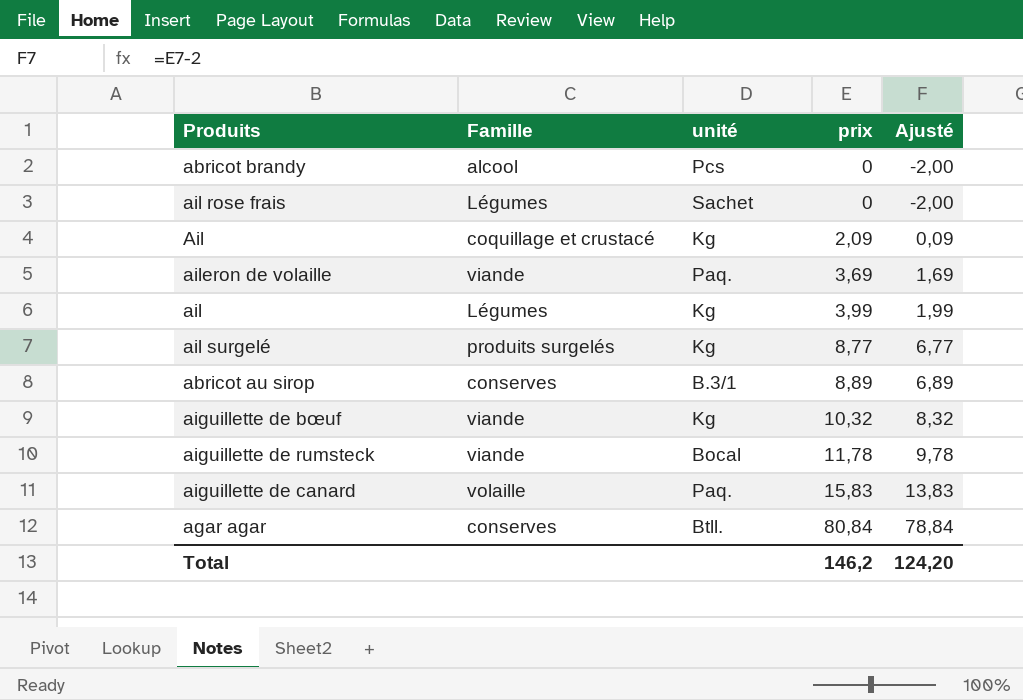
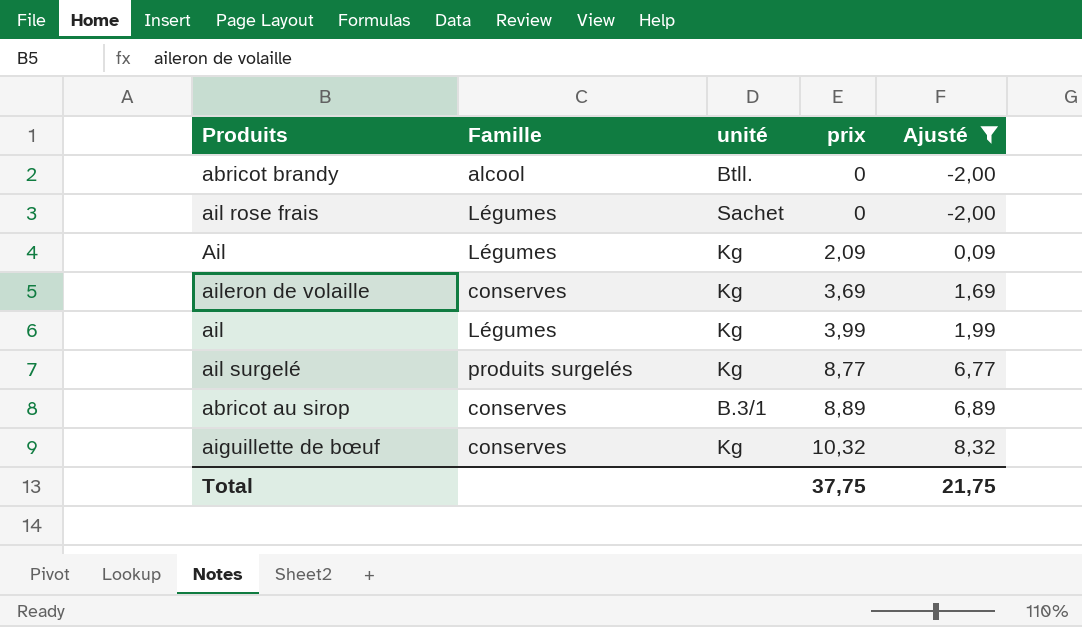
filter: none -> Ajusté <= 8,32
abricot brandy | unité: Pcs -> Btll.
Ail | Famille: coquillage et crustacé -> Légumes
aileron de volaille | Famille: viande -> conserves
aileron de volaille | unité: Paq. -> Kg
aiguillette de bœuf | Famille: viande -> conserves
Total | prix: 146,2 -> 37,75
Total | Ajusté: 124,20 -> 21,75

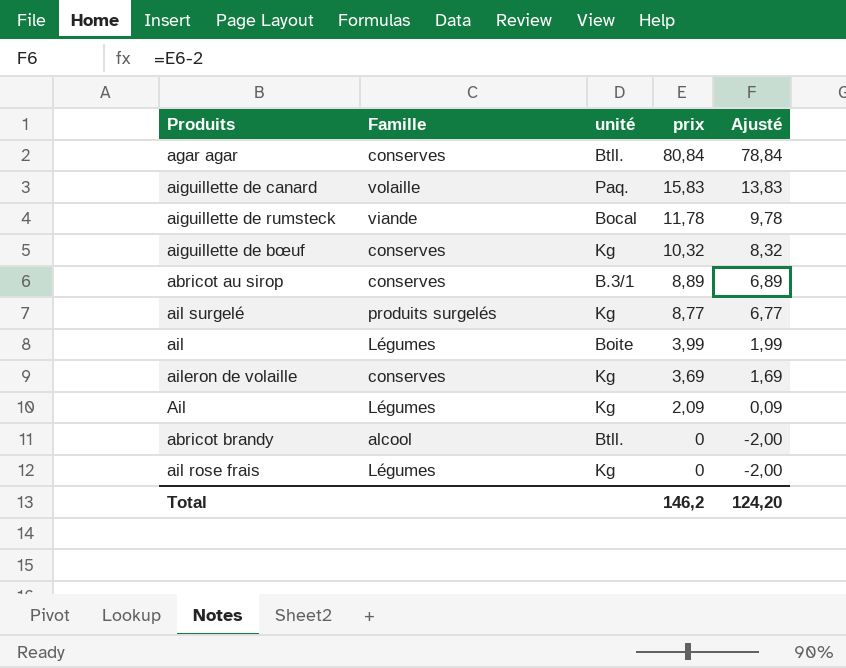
filter: Ajusté <= 8,32 -> none
row order: prix ascending -> prix descending
ail | unité: Kg -> Boite
ail rose frais | unité: Sachet -> Kg
Total | prix: 37,75 -> 146,2
Total | Ajusté: 21,75 -> 124,20

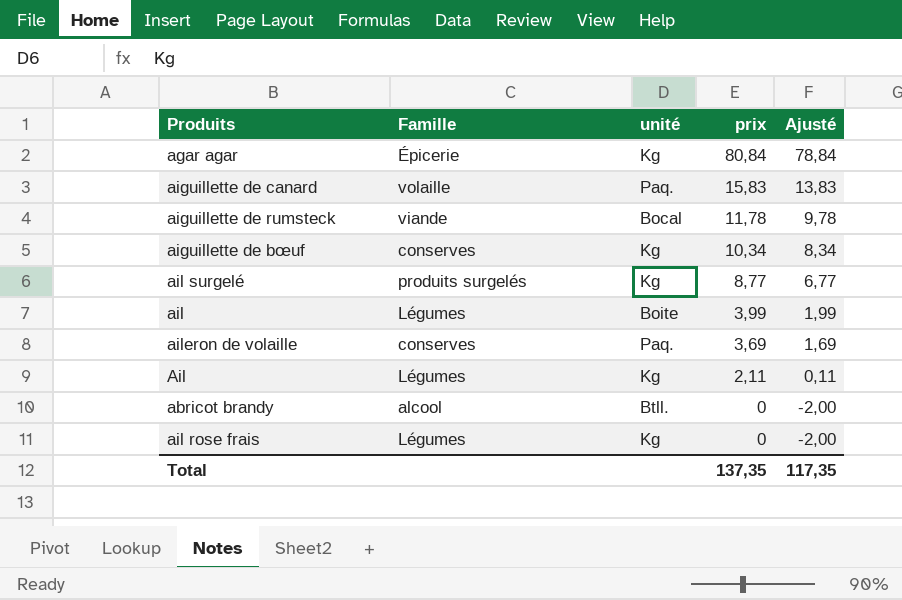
row abricot au sirop: conserves | B.3/1 | 8,89 | 6,89 -> none
agar agar | Famille: conserves -> Épicerie
agar agar | unité: Btll. -> Kg
aiguillette de bœuf | prix: 10,32 -> 10,34
aiguillette de bœuf | Ajusté: 8,32 -> 8,34
aileron de volaille | unité: Kg -> Paq.
Ail | prix: 2,09 -> 2,11
Ail | Ajusté: 0,09 -> 0,11
Total | prix: 146,2 -> 137,35
Total | Ajusté: 124,20 -> 117,35

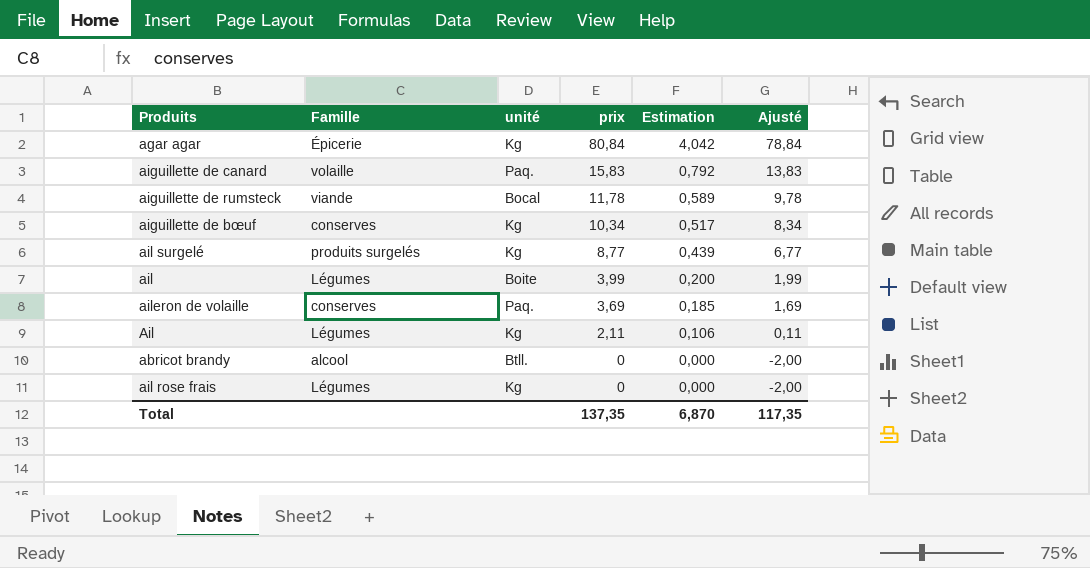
column Estimation | formula: none -> [prix] * 0,05

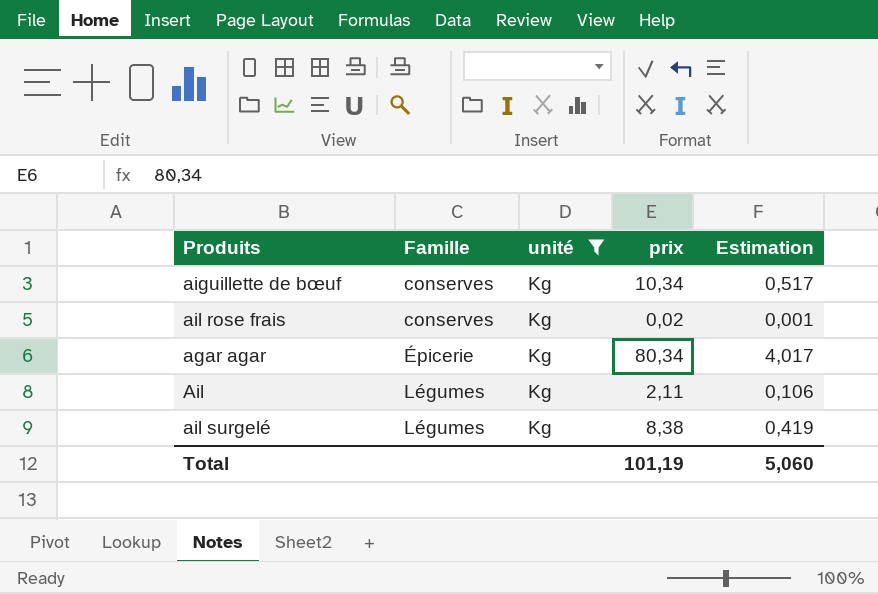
filter: none -> unité = Kg
row order: prix descending -> Famille ascending
column Ajusté | formula: [prix] - 2 -> none
ail rose frais | Famille: Légumes -> conserves
ail rose frais | prix: 0 -> 0,02
ail rose frais | Estimation: 0,000 -> 0,001
agar agar | prix: 80,84 -> 80,34
agar agar | Estimation: 4,042 -> 4,017
ail surgelé | Famille: produits surgelés -> Légumes
ail surgelé | prix: 8,77 -> 8,38
ail surgelé | Estimation: 0,439 -> 0,419
Total | prix: 137,35 -> 101,19
Total | Estimation: 6,870 -> 5,060

